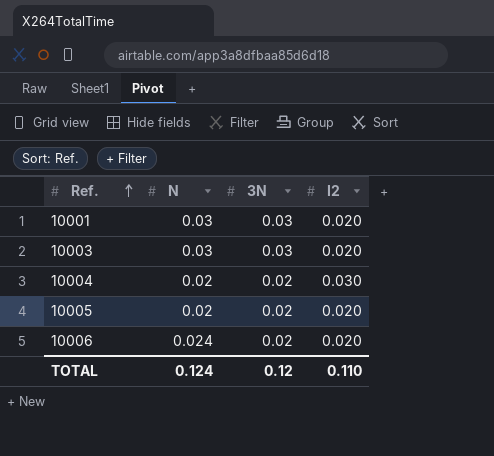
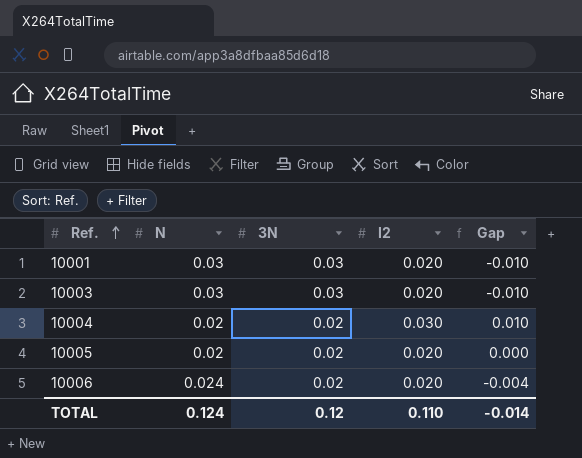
column Gap | formula: none -> [I2] - [N]

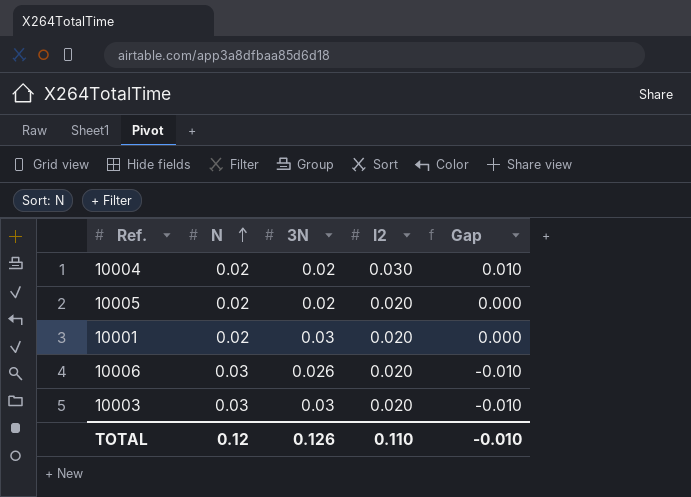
row order: Ref. ascending -> N ascending
10001 | N: 0.03 -> 0.02
10001 | Gap: -0.010 -> 0.000
10006 | N: 0.024 -> 0.03
10006 | 3N: 0.02 -> 0.026
10006 | Gap: -0.004 -> -0.010
TOTAL | N: 0.124 -> 0.12
TOTAL | 3N: 0.12 -> 0.126
TOTAL | Gap: -0.014 -> -0.010

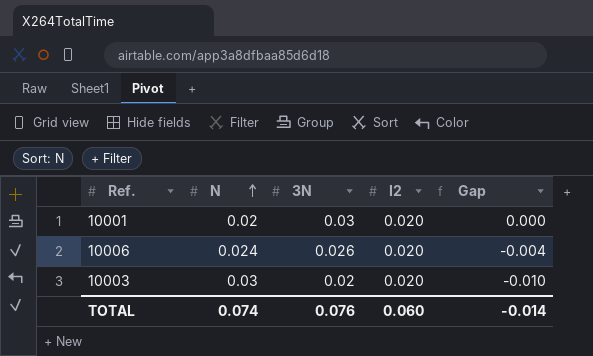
row 10004: 0.02 | 0.02 | 0.030 | 0.010 -> none
row 10005: 0.02 | 0.02 | 0.020 | 0.000 -> none
10006 | N: 0.03 -> 0.024
10006 | Gap: -0.010 -> -0.004
10003 | 3N: 0.03 -> 0.02
TOTAL | N: 0.12 -> 0.074
TOTAL | 3N: 0.126 -> 0.076
TOTAL | I2: 0.110 -> 0.060
TOTAL | Gap: -0.010 -> -0.014

